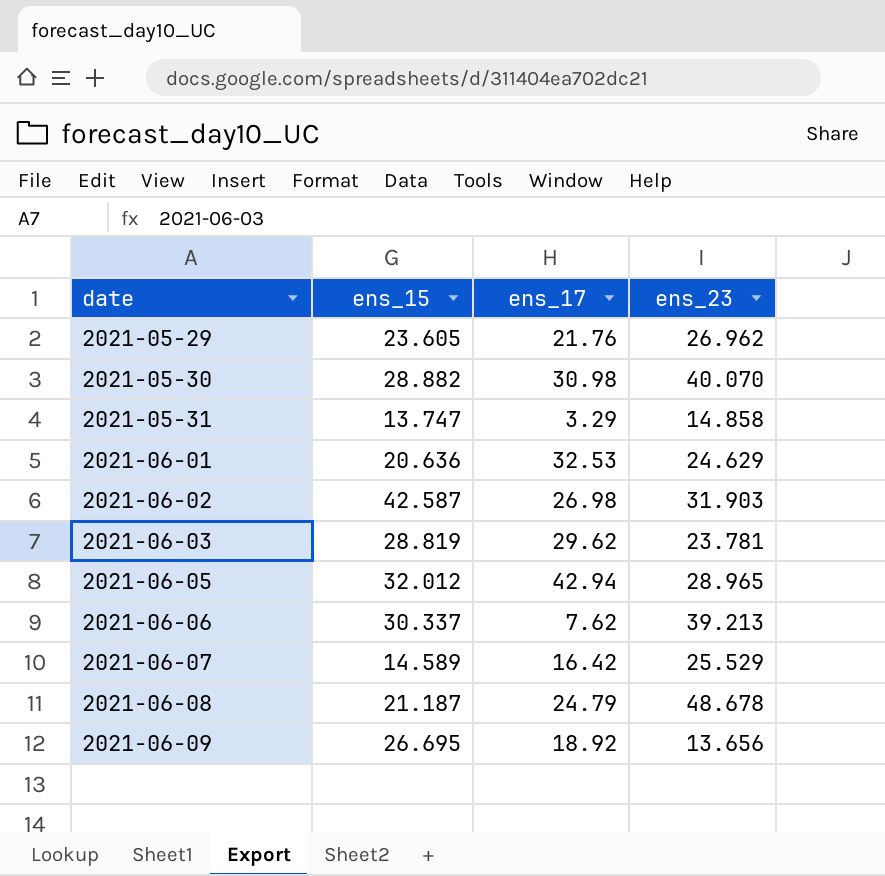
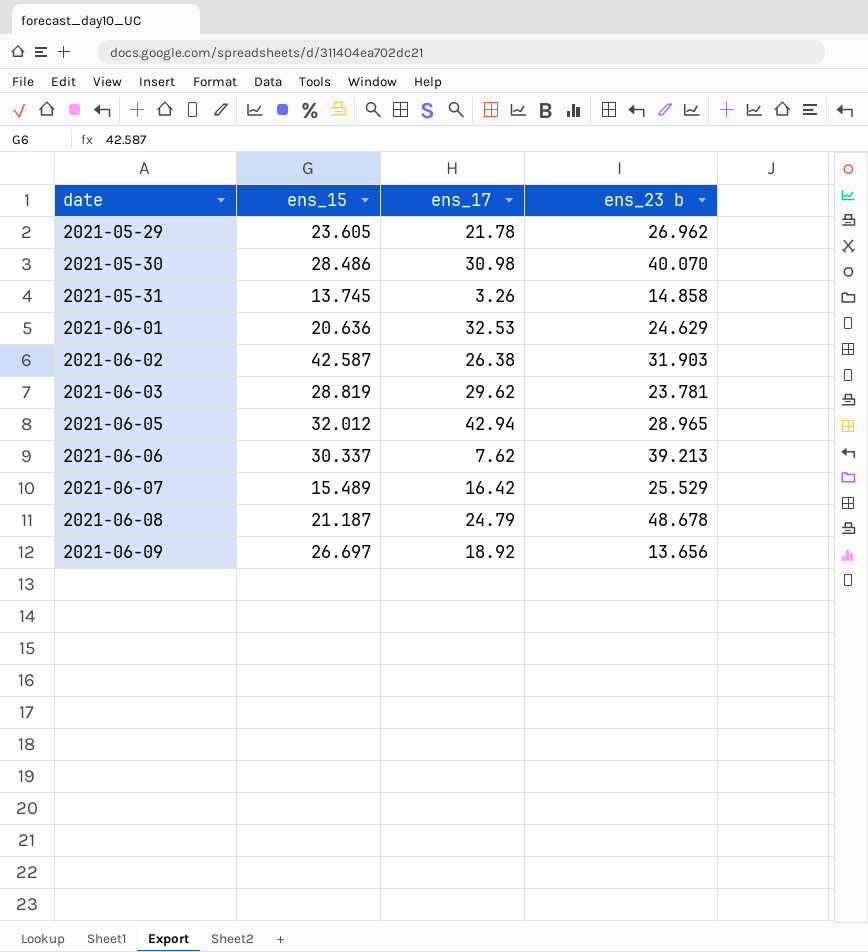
column name: ens_23 -> ens_23 b
2021-05-29 | ens_17: 21.76 -> 21.78
2021-05-30 | ens_15: 28.882 -> 28.486
2021-05-31 | ens_15: 13.747 -> 13.745
2021-05-31 | ens_17: 3.29 -> 3.26
2021-06-02 | ens_17: 26.98 -> 26.38
2021-06-07 | ens_15: 14.589 -> 15.489
2021-06-09 | ens_15: 26.695 -> 26.697

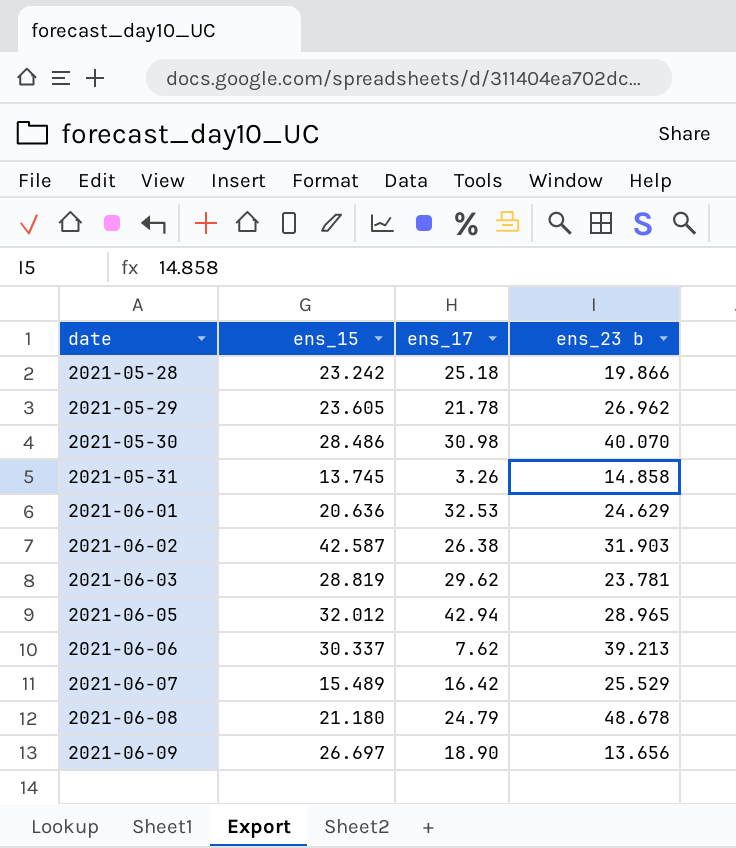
row 2021-05-28: none -> 23.242 | 25.18 | 19.866
2021-06-08 | ens_15: 21.187 -> 21.180
2021-06-09 | ens_17: 18.92 -> 18.90

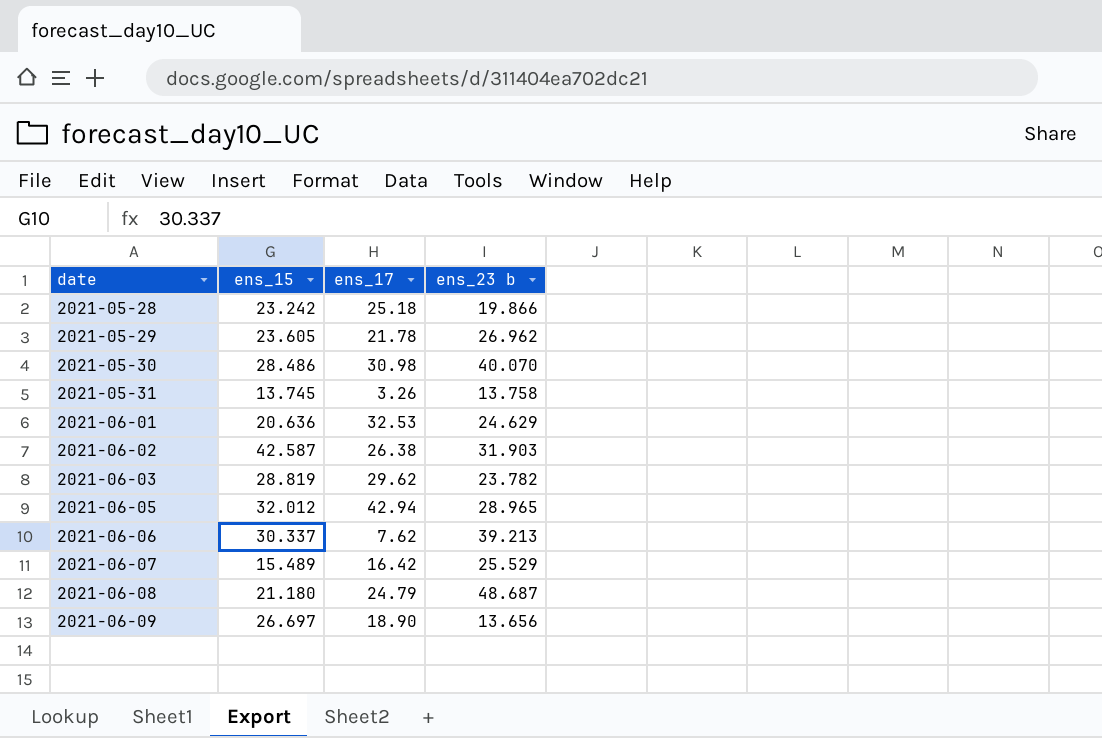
2021-05-31 | ens_23 b: 14.858 -> 13.758
2021-06-03 | ens_23 b: 23.781 -> 23.782
2021-06-08 | ens_23 b: 48.678 -> 48.687

